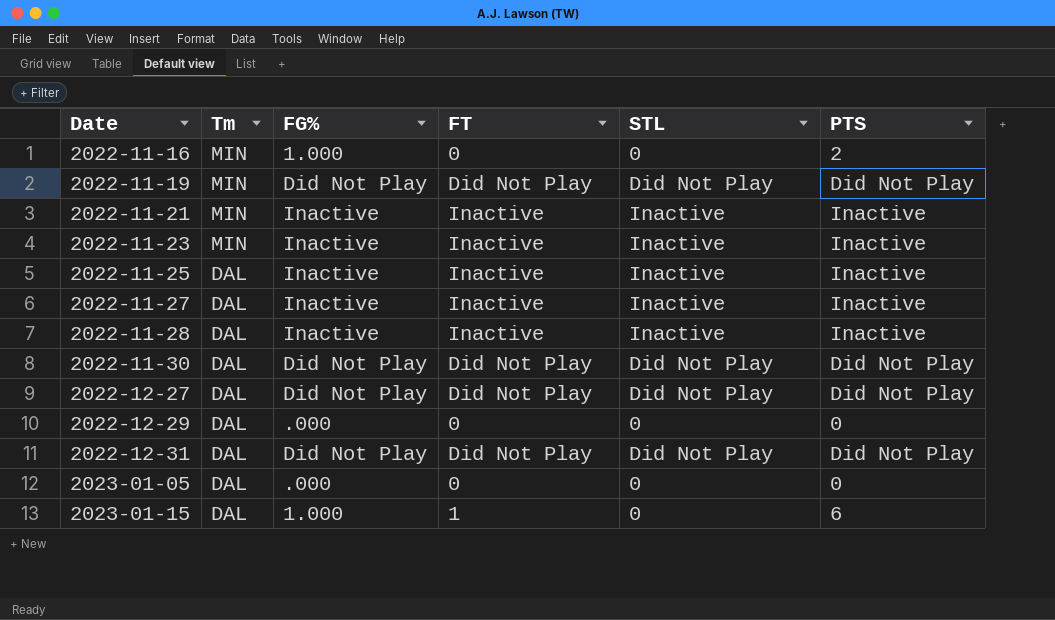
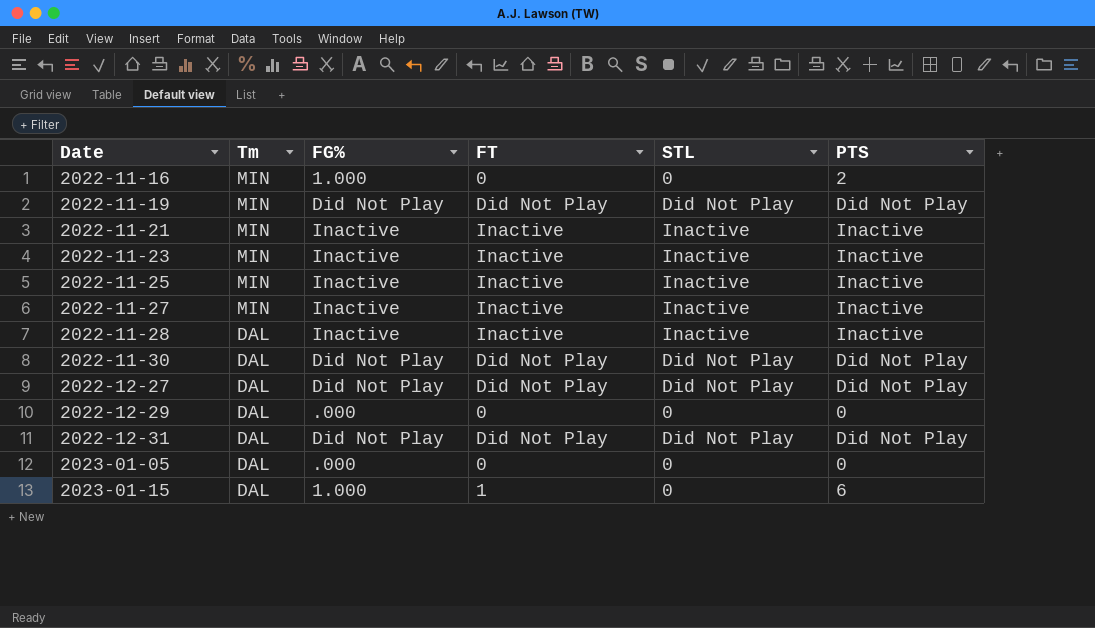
2022-11-25 | Tm: DAL -> MIN
2022-11-27 | Tm: DAL -> MIN

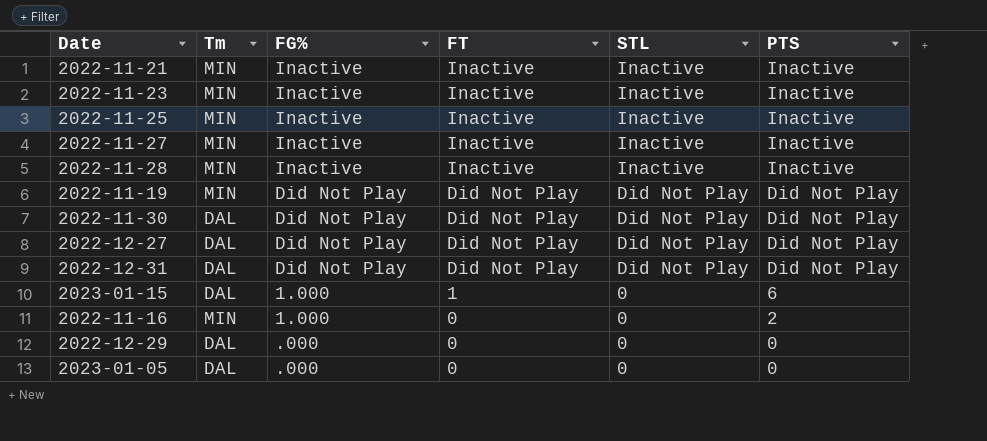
row order: Date ascending -> FT descending
2022-11-28 | Tm: DAL -> MIN

